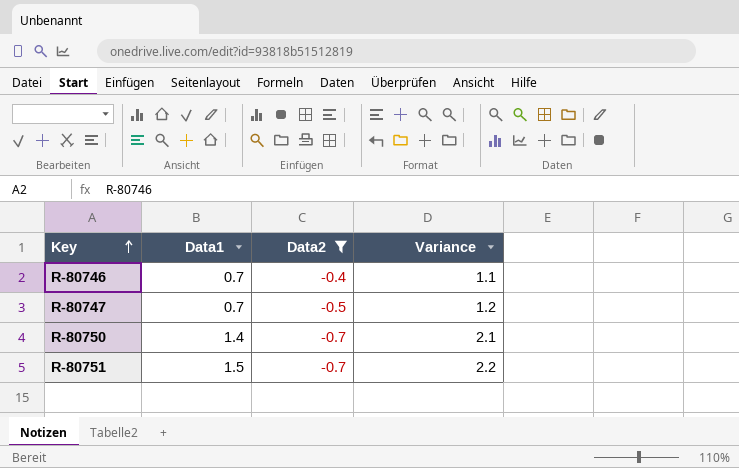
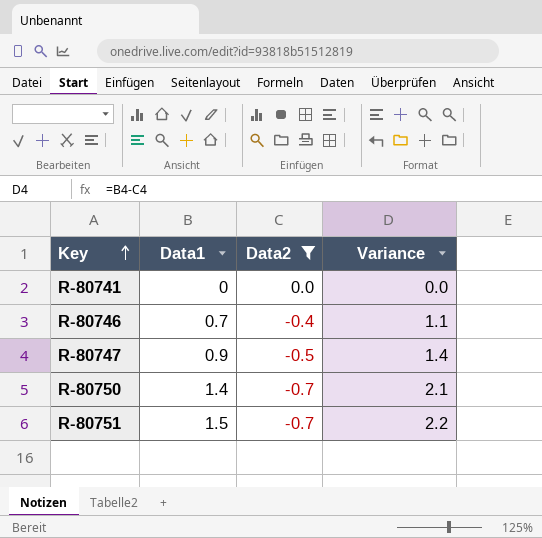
row R-80741: none -> 0 | 0.0 | 0.0
R-80747 | Data1: 0.7 -> 0.9
R-80747 | Variance: 1.2 -> 1.4

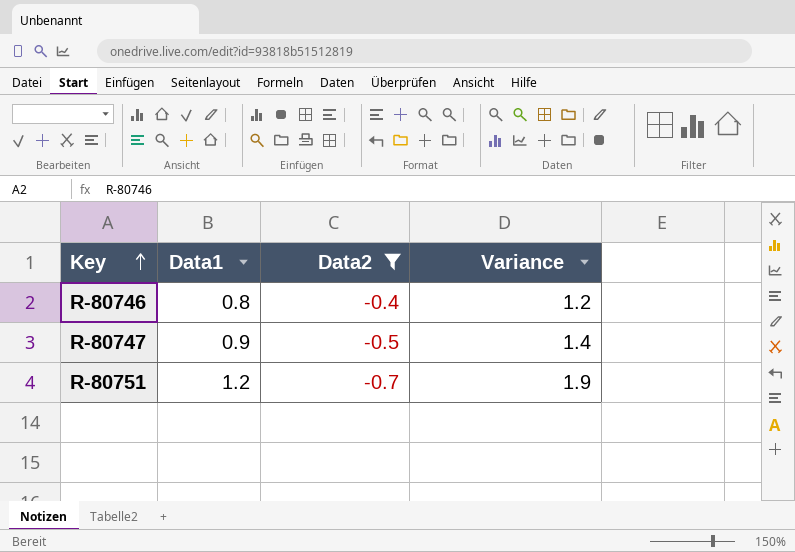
row R-80741: 0 | 0.0 | 0.0 -> none
row R-80750: 1.4 | -0.7 | 2.1 -> none
R-80746 | Data1: 0.7 -> 0.8
R-80746 | Variance: 1.1 -> 1.2
R-80751 | Data1: 1.5 -> 1.2
R-80751 | Variance: 2.2 -> 1.9

